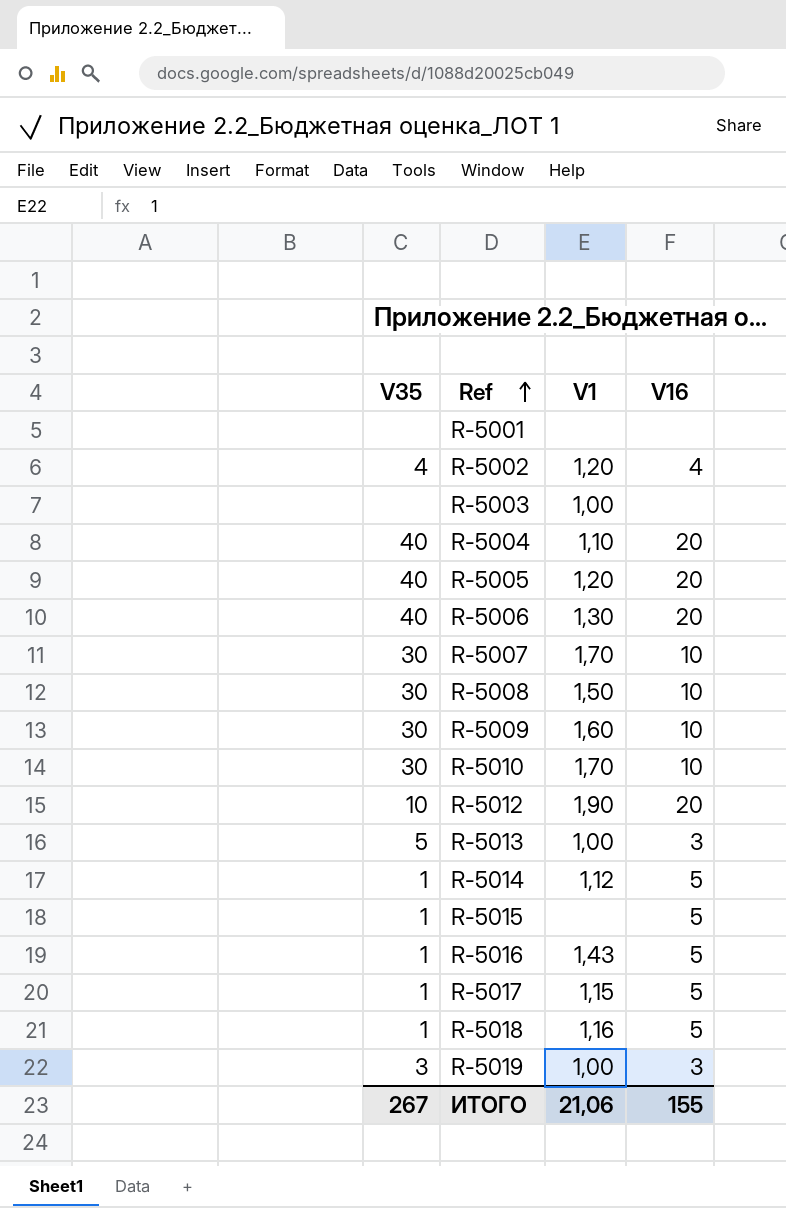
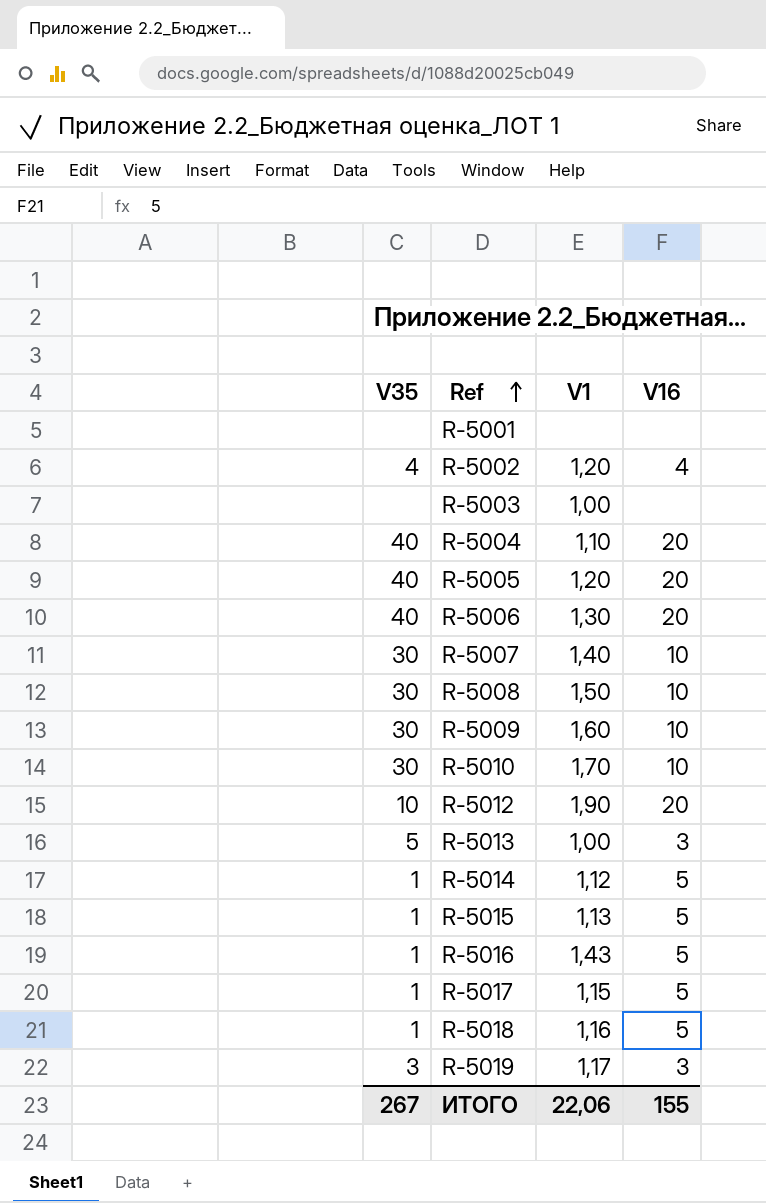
R-5007 | V1: 1,70 -> 1,40
R-5015 | V1: none -> 1,13
R-5019 | V1: 1,00 -> 1,17
ИТОГО | V1: 21,06 -> 22,06

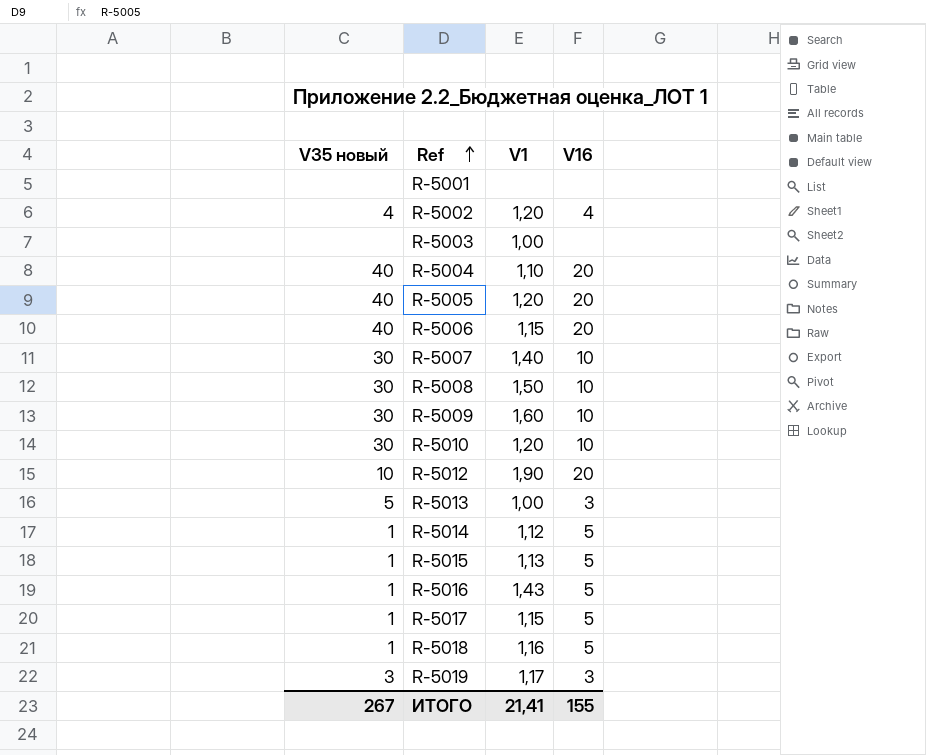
column name: V35 -> V35 новый
R-5006 | V1: 1,30 -> 1,15
R-5010 | V1: 1,70 -> 1,20
ИТОГО | V1: 22,06 -> 21,41

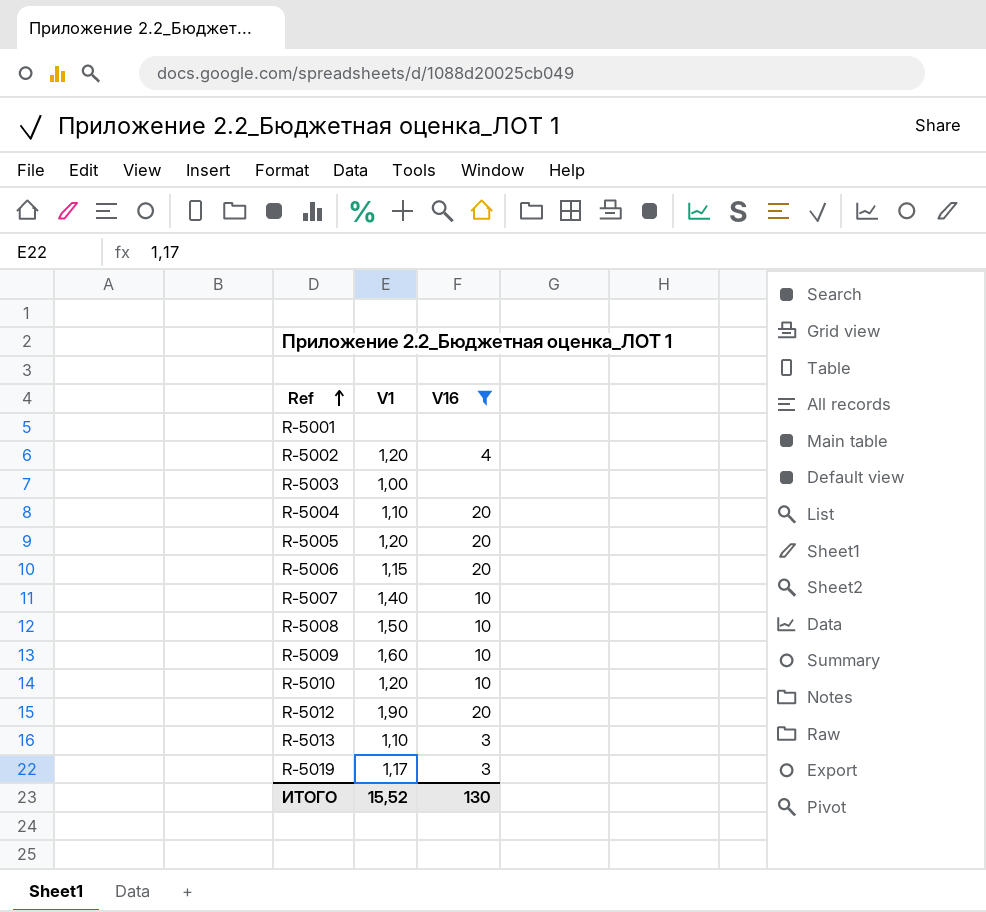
filter: none -> V16 != 5
column V35 новый | position: 1 -> none
R-5013 | V1: 1,00 -> 1,10
ИТОГО | V1: 21,41 -> 15,52
ИТОГО | V16: 155 -> 130

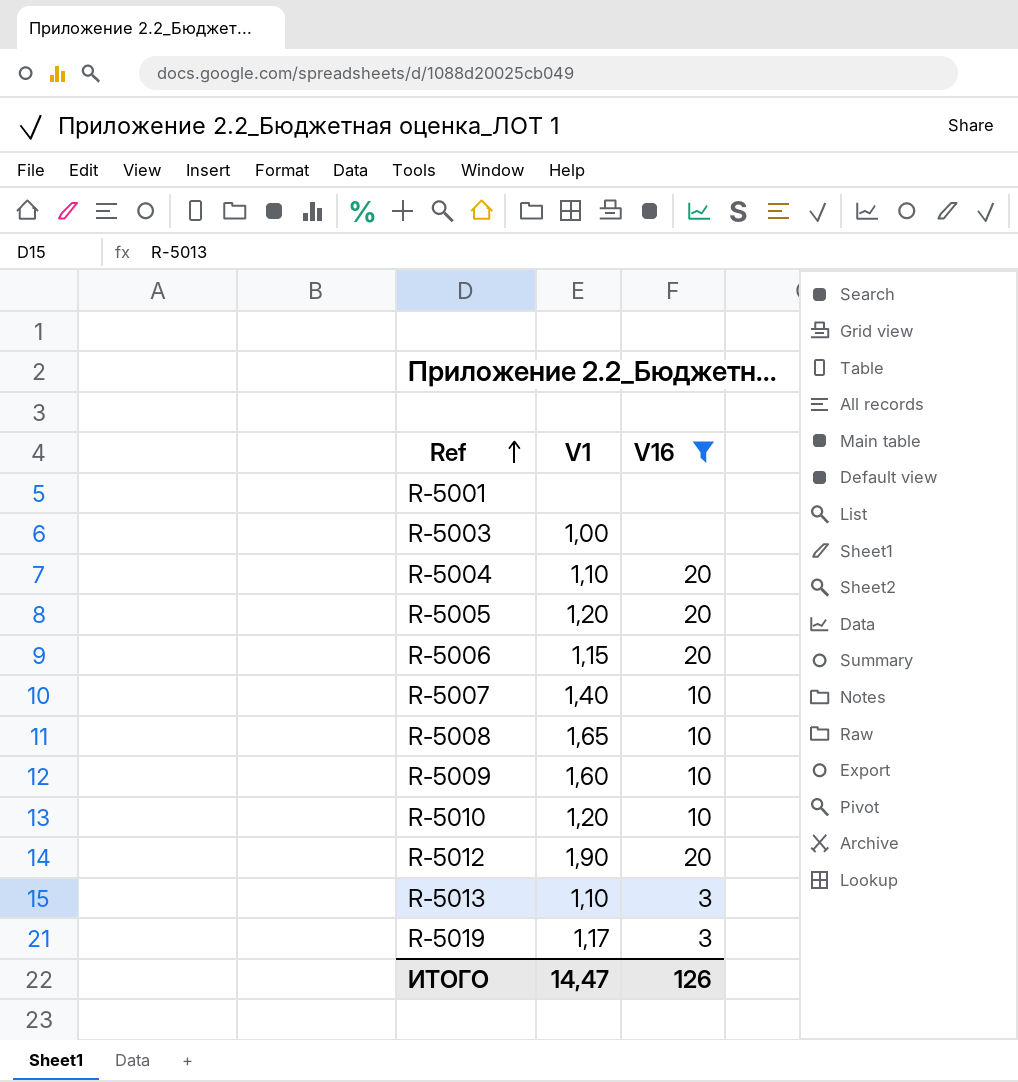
row R-5002: 1,20 | 4 -> none
R-5008 | V1: 1,50 -> 1,65
ИТОГО | V1: 15,52 -> 14,47
ИТОГО | V16: 130 -> 126

